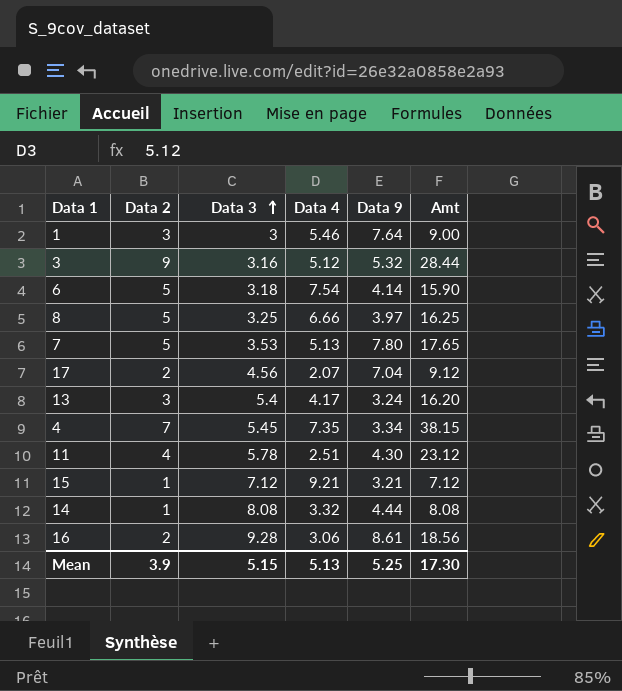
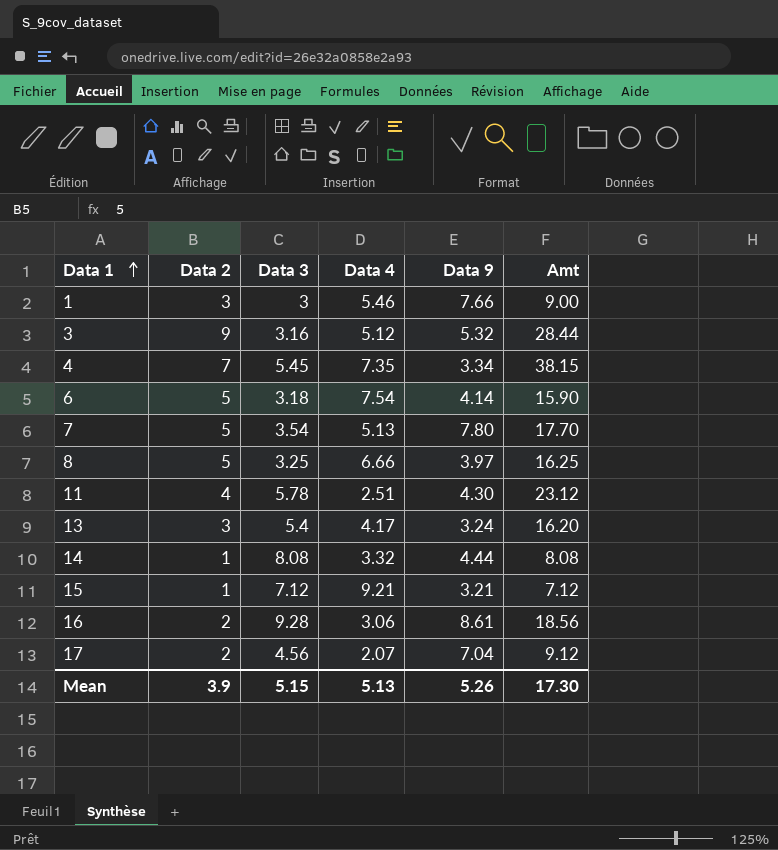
row order: Data 3 ascending -> Data 1 ascending
1 | Data 9: 7.64 -> 7.66
7 | Data 3: 3.53 -> 3.54
7 | Amt: 17.65 -> 17.70
Mean | Data 9: 5.25 -> 5.26

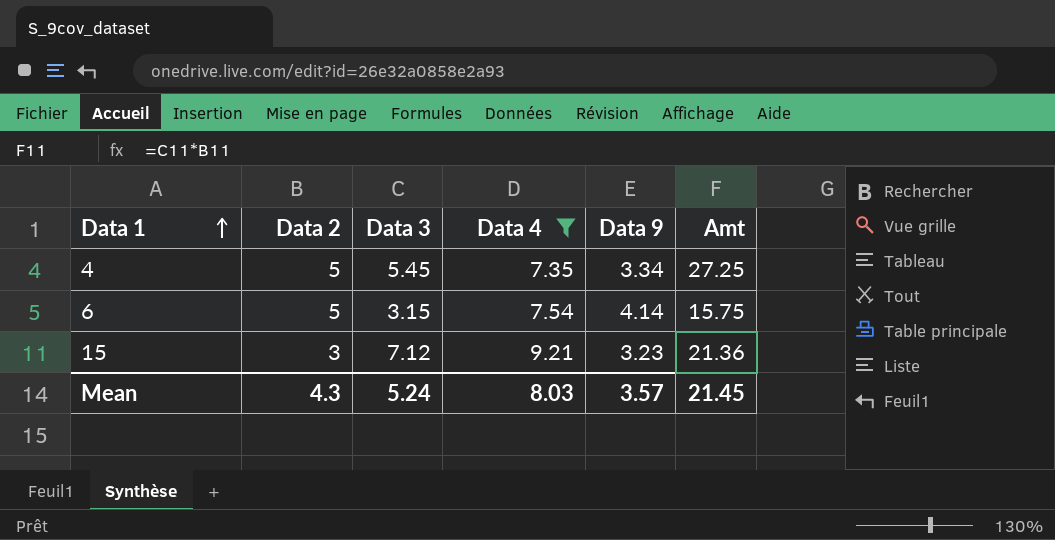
filter: none -> Data 4 >= 7.35
4 | Data 2: 7 -> 5
4 | Amt: 38.15 -> 27.25
6 | Data 3: 3.18 -> 3.15
6 | Amt: 15.90 -> 15.75
15 | Data 2: 1 -> 3
15 | Data 9: 3.21 -> 3.23
15 | Amt: 7.12 -> 21.36
Mean | Data 2: 3.9 -> 4.3
Mean | Data 3: 5.15 -> 5.24
Mean | Data 4: 5.13 -> 8.03
Mean | Data 9: 5.26 -> 3.57
Mean | Amt: 17.30 -> 21.45

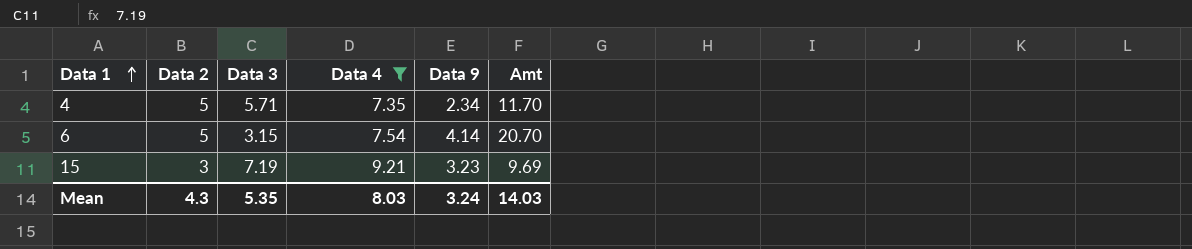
column Amt | formula: [Data 2] * [Data 3] -> [Data 2] * [Data 9]
4 | Data 3: 5.45 -> 5.71
4 | Data 9: 3.34 -> 2.34
15 | Data 3: 7.12 -> 7.19
Mean | Data 3: 5.24 -> 5.35
Mean | Data 9: 3.57 -> 3.24
Mean | Amt: 21.45 -> 14.03

